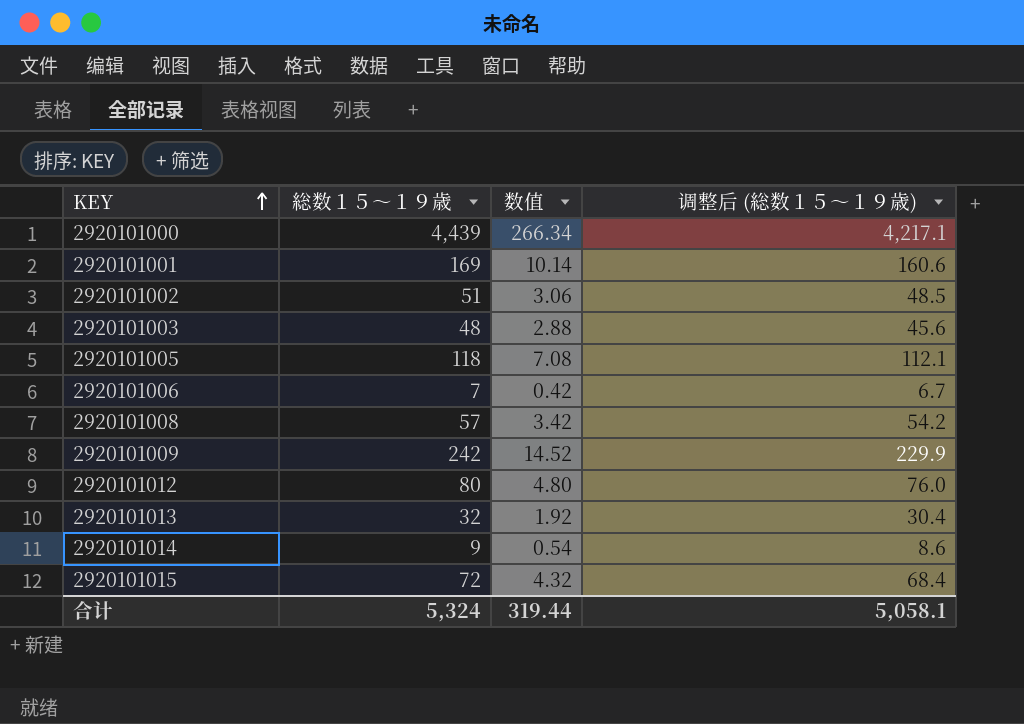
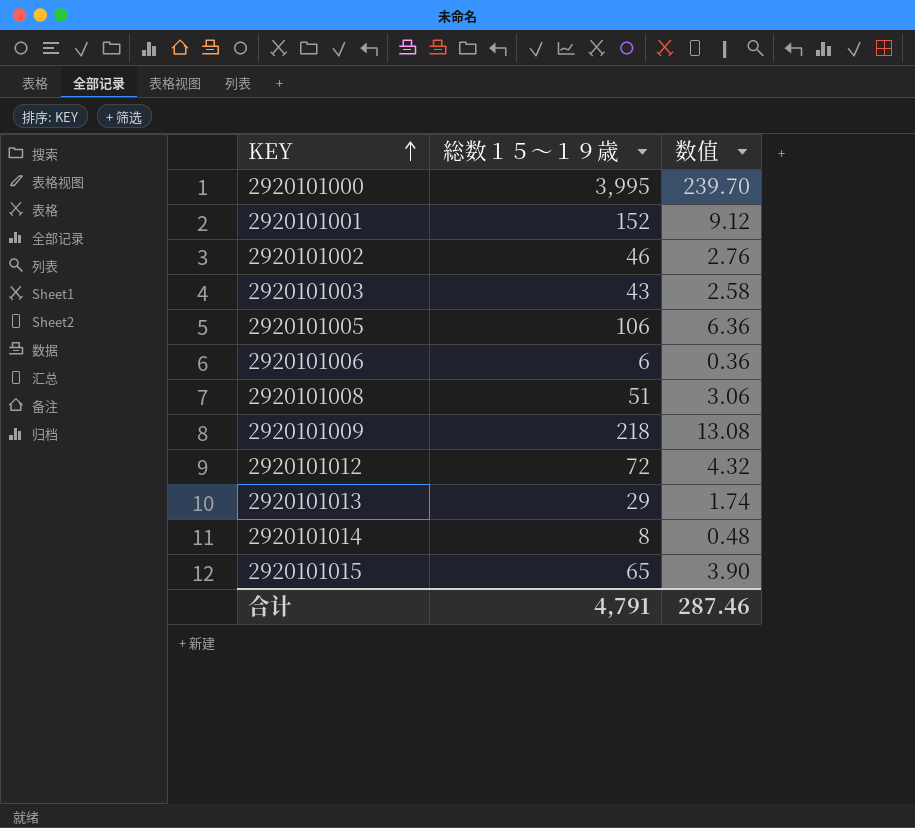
column 调整后 (総数１５～１９歳) | formula: [総数１５～１９歳] * 0.95 -> none
2920101000 | 総数１５～１９歳: 4,439 -> 3,995
2920101000 | 数值: 266.34 -> 239.70
2920101001 | 総数１５～１９歳: 169 -> 152
2920101001 | 数值: 10.14 -> 9.12
2920101002 | 総数１５～１９歳: 51 -> 46
2920101002 | 数值: 3.06 -> 2.76
2920101003 | 総数１５～１９歳: 48 -> 43
2920101003 | 数值: 2.88 -> 2.58
2920101005 | 総数１５～１９歳: 118 -> 106
2920101005 | 数值: 7.08 -> 6.36
2920101006 | 総数１５～１９歳: 7 -> 6
2920101006 | 数值: 0.42 -> 0.36
2920101008 | 総数１５～１９歳: 57 -> 51
2920101008 | 数值: 3.42 -> 3.06
2920101009 | 総数１５～１９歳: 242 -> 218
2920101009 | 数值: 14.52 -> 13.08
2920101012 | 総数１５～１９歳: 80 -> 72
2920101012 | 数值: 4.80 -> 4.32
2920101013 | 総数１５～１９歳: 32 -> 29
2920101013 | 数值: 1.92 -> 1.74
2920101014 | 総数１５～１９歳: 9 -> 8
2920101014 | 数值: 0.54 -> 0.48
2920101015 | 総数１５～１９歳: 72 -> 65
2920101015 | 数值: 4.32 -> 3.90
合计 | 総数１５～１９歳: 5,324 -> 4,791
合计 | 数值: 319.44 -> 287.46

